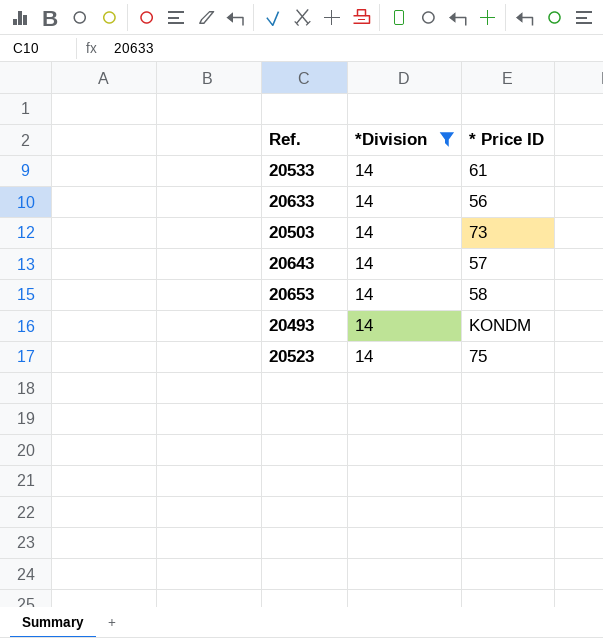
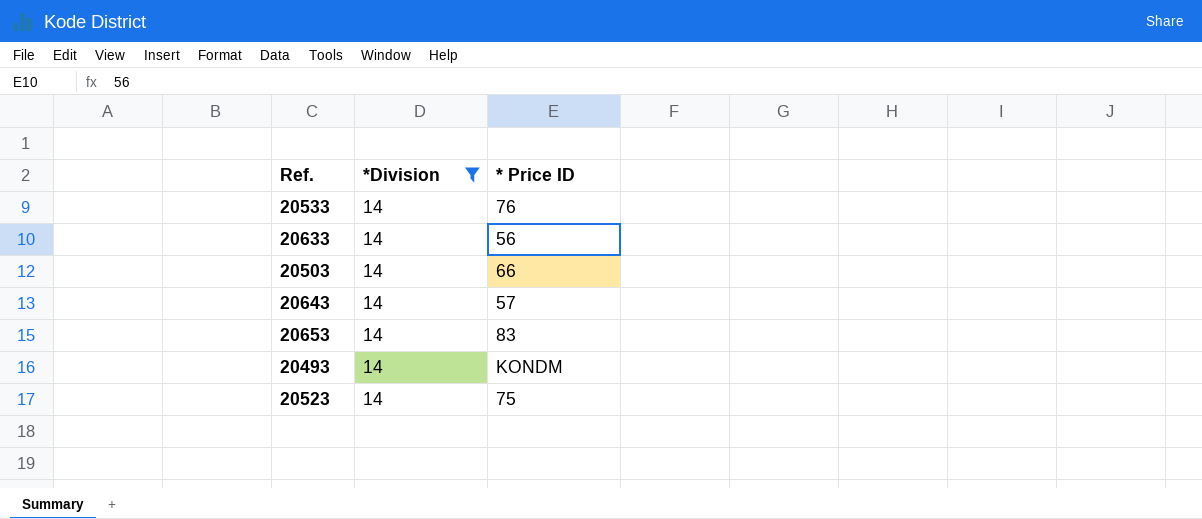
20533 | * Price ID: 61 -> 76
20503 | * Price ID: 73 -> 66
20653 | * Price ID: 58 -> 83

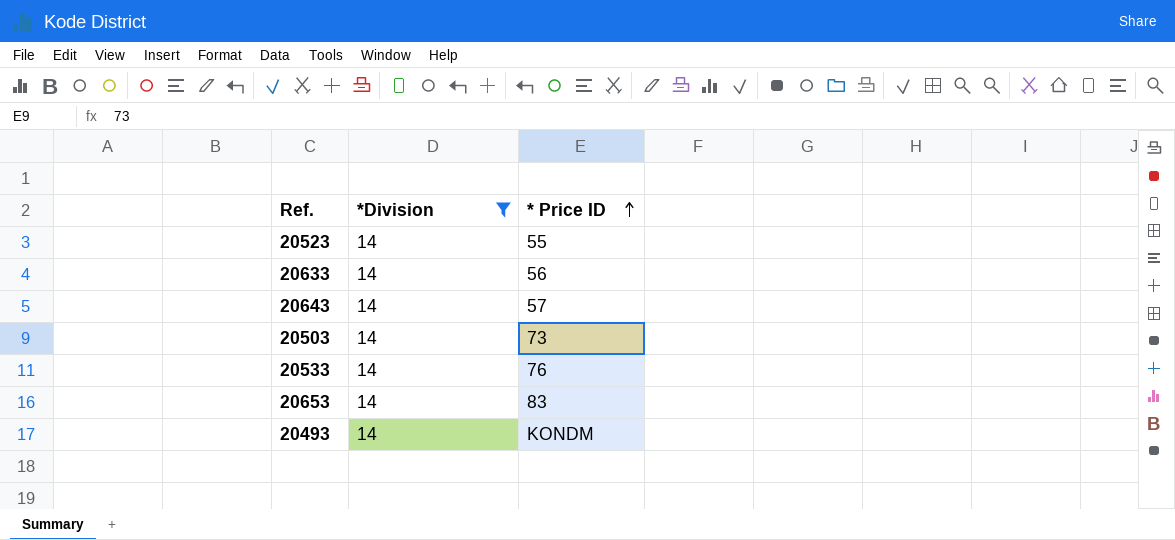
row order: none -> * Price ID ascending
20523 | * Price ID: 75 -> 55
20503 | * Price ID: 66 -> 73

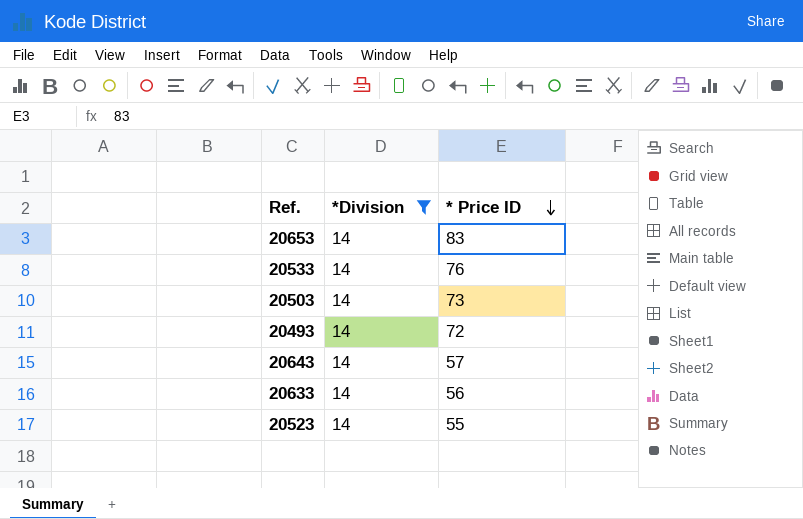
row order: * Price ID ascending -> * Price ID descending
20493 | * Price ID: KONDM -> 72

